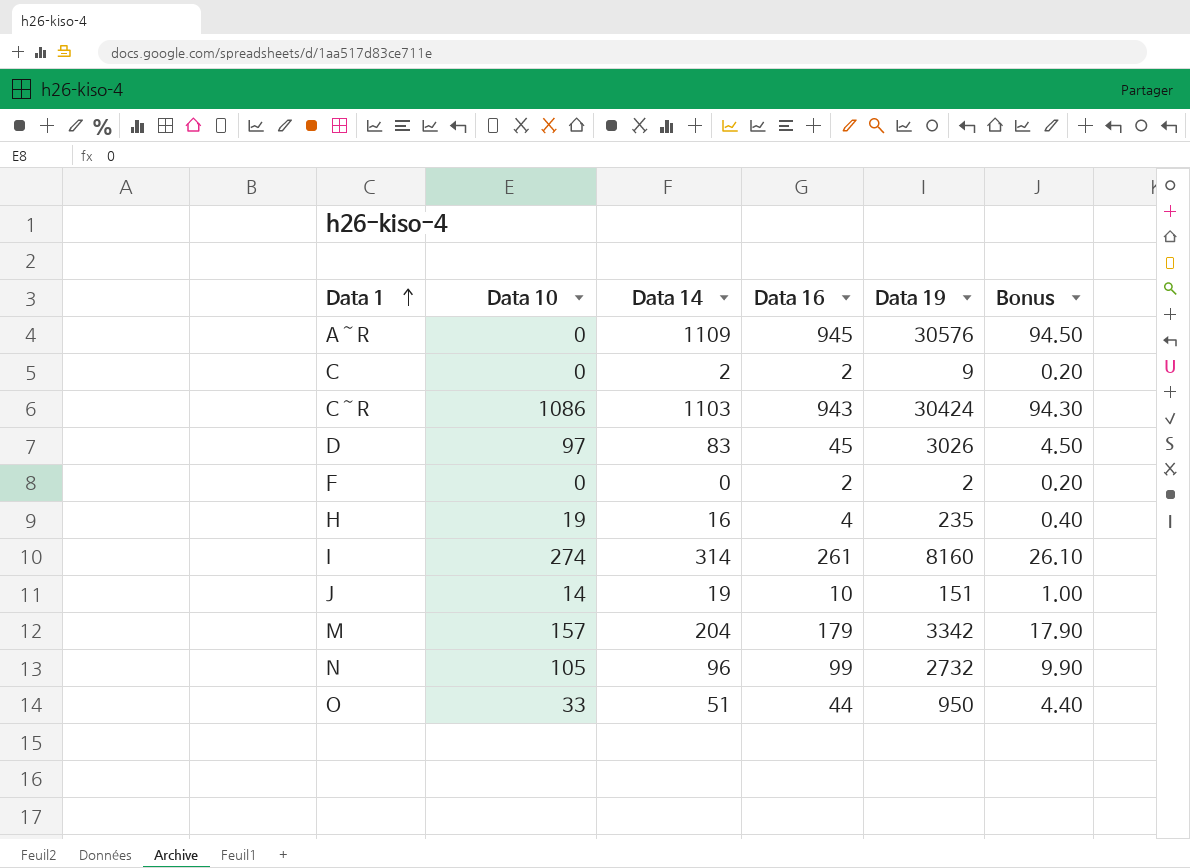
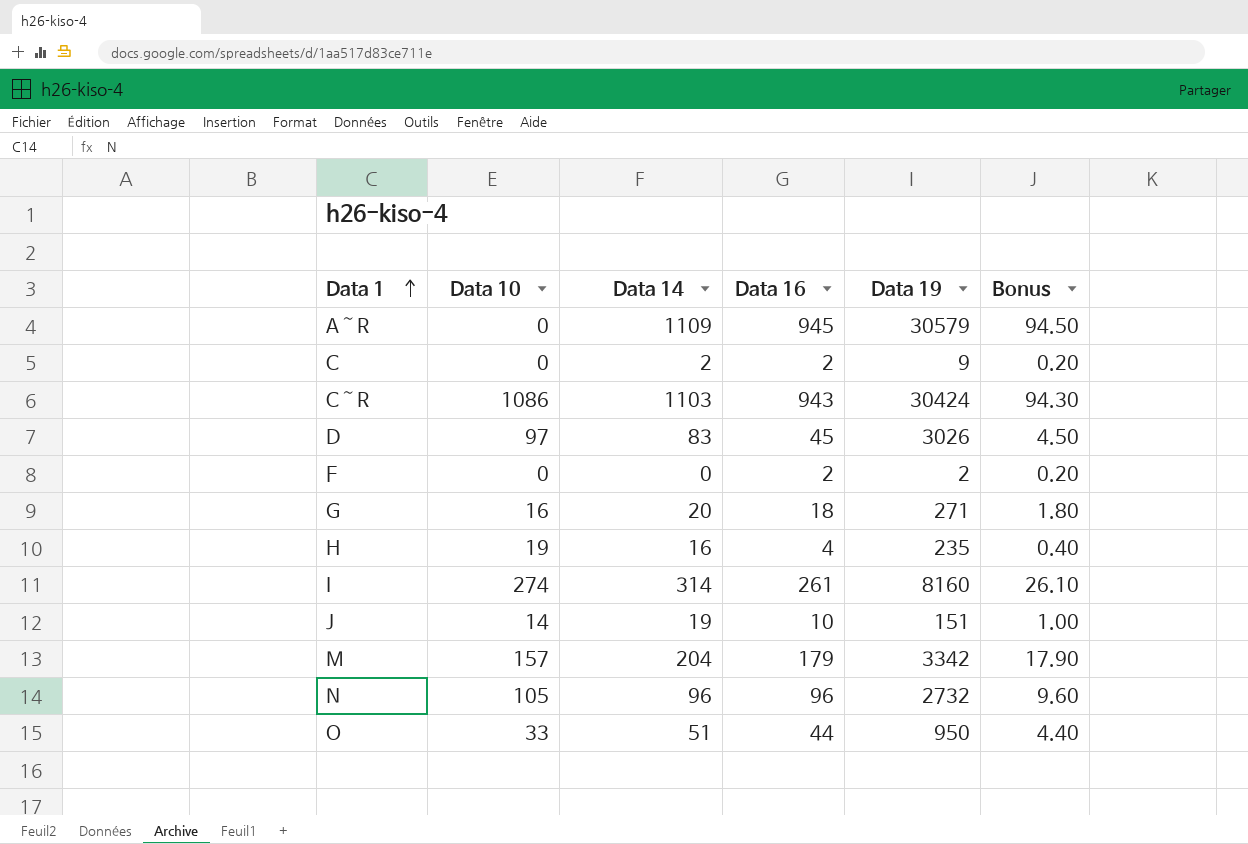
A～R | Data 19: 30576 -> 30579
row G: none -> 16 | 20 | 18 | 271 | 1.80
N | Data 16: 99 -> 96
N | Bonus: 9.90 -> 9.60

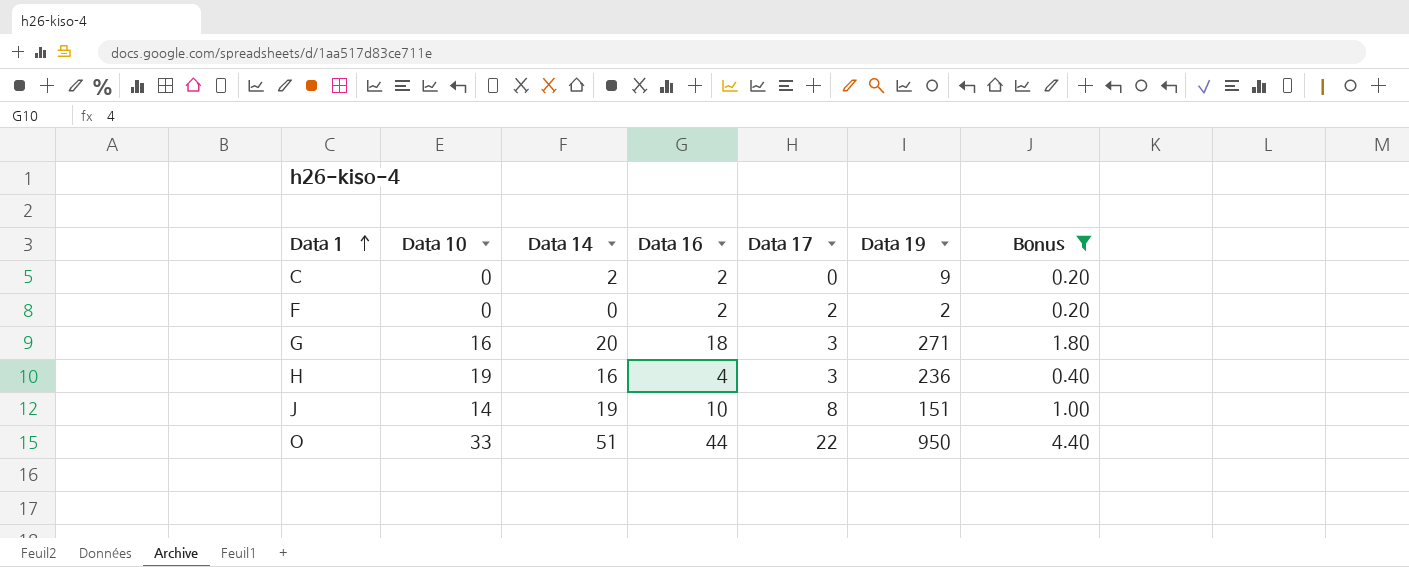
filter: none -> Bonus <= 4.40
column Data 17 | position: none -> 5
H | Data 19: 235 -> 236

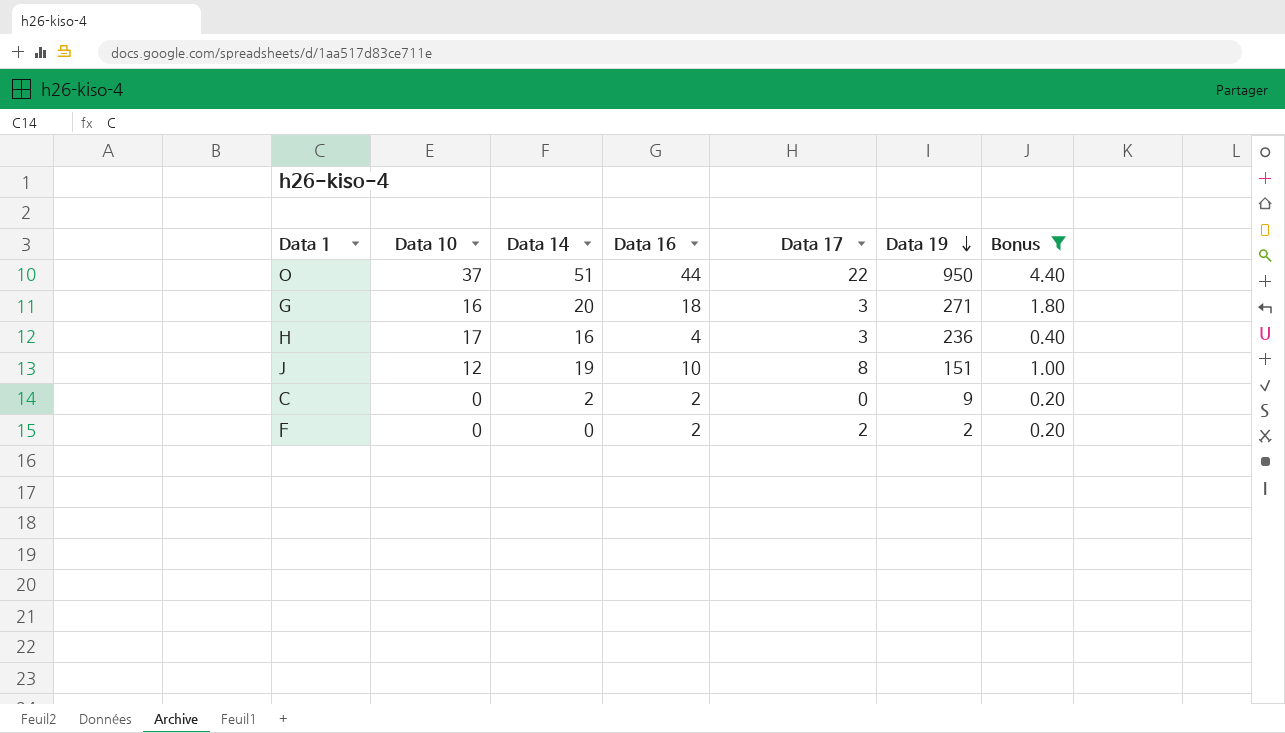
row order: Data 1 ascending -> Data 19 descending
O | Data 10: 33 -> 37
H | Data 10: 19 -> 17
J | Data 10: 14 -> 12

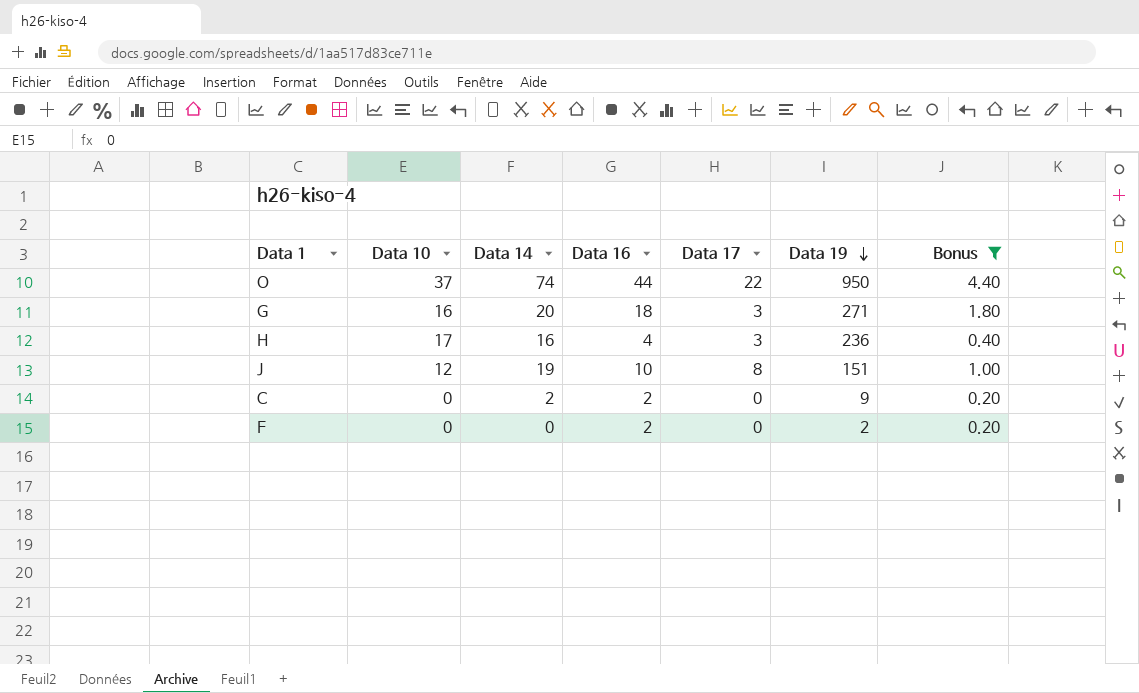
O | Data 14: 51 -> 74
F | Data 17: 2 -> 0

